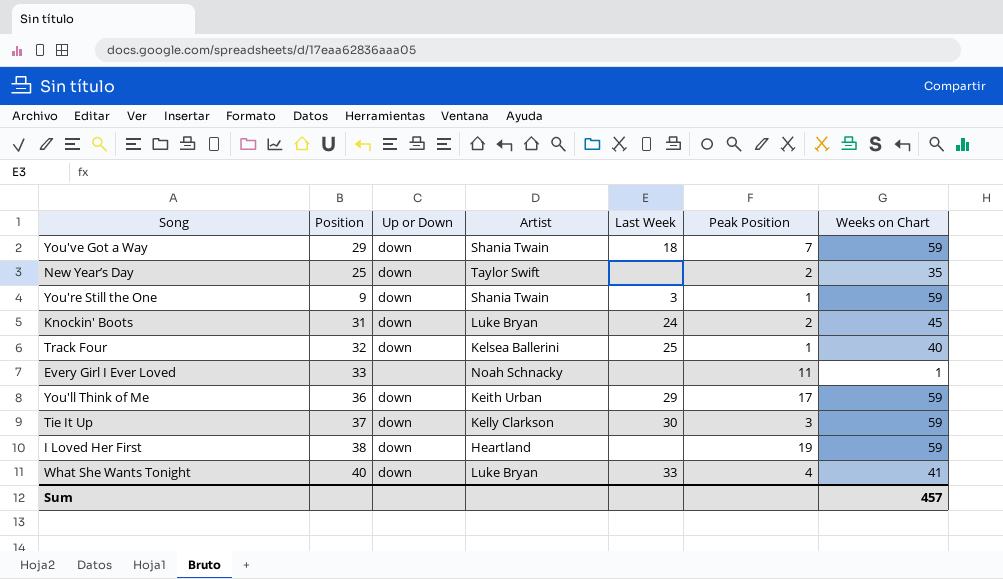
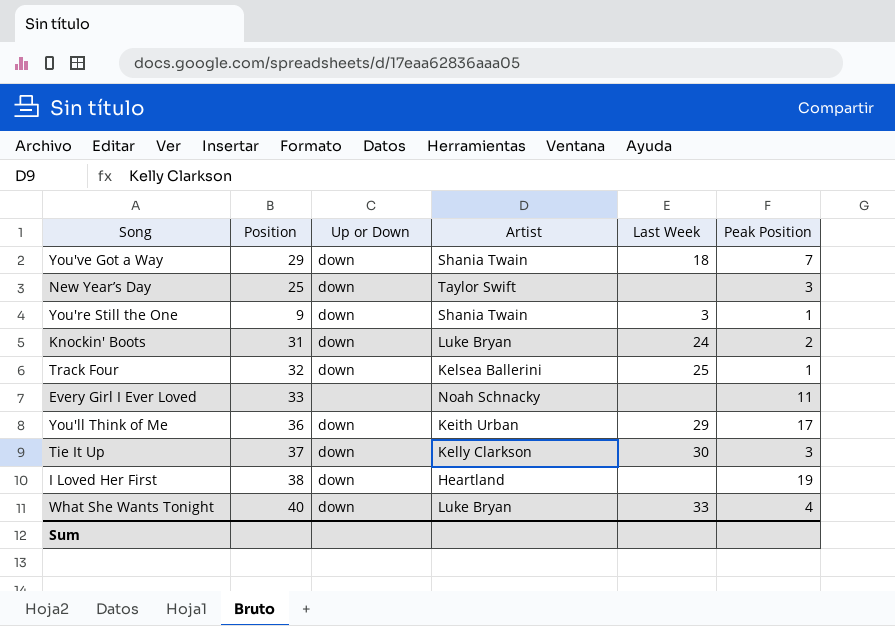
column Weeks on Chart | position: 7 -> none
New Year’s Day | Peak Position: 2 -> 3

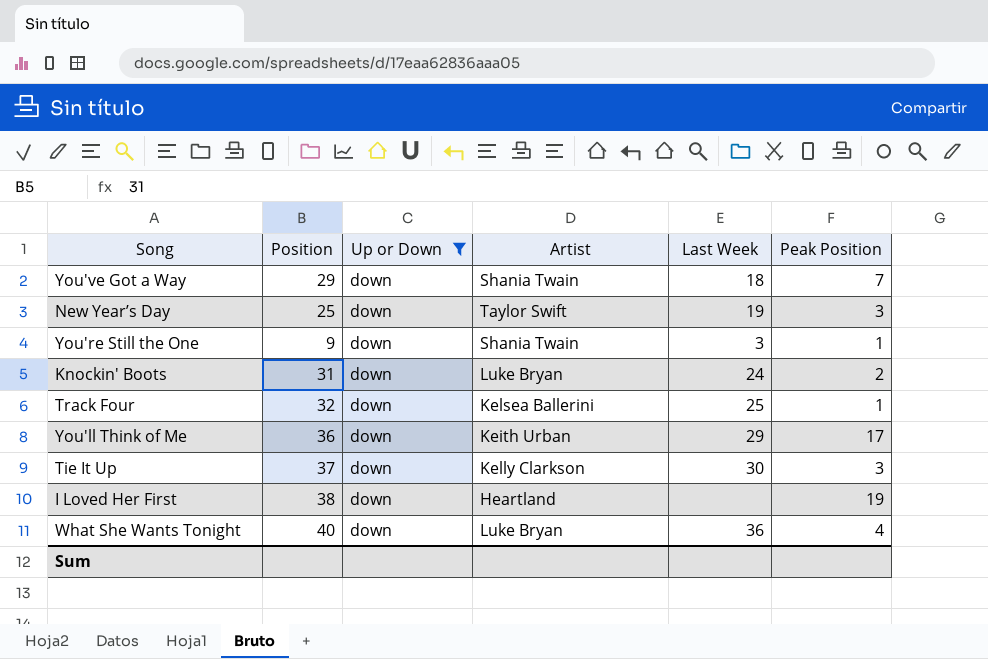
filter: none -> Up or Down = down
New Year’s Day | Last Week: none -> 19
What She Wants Tonight | Last Week: 33 -> 36

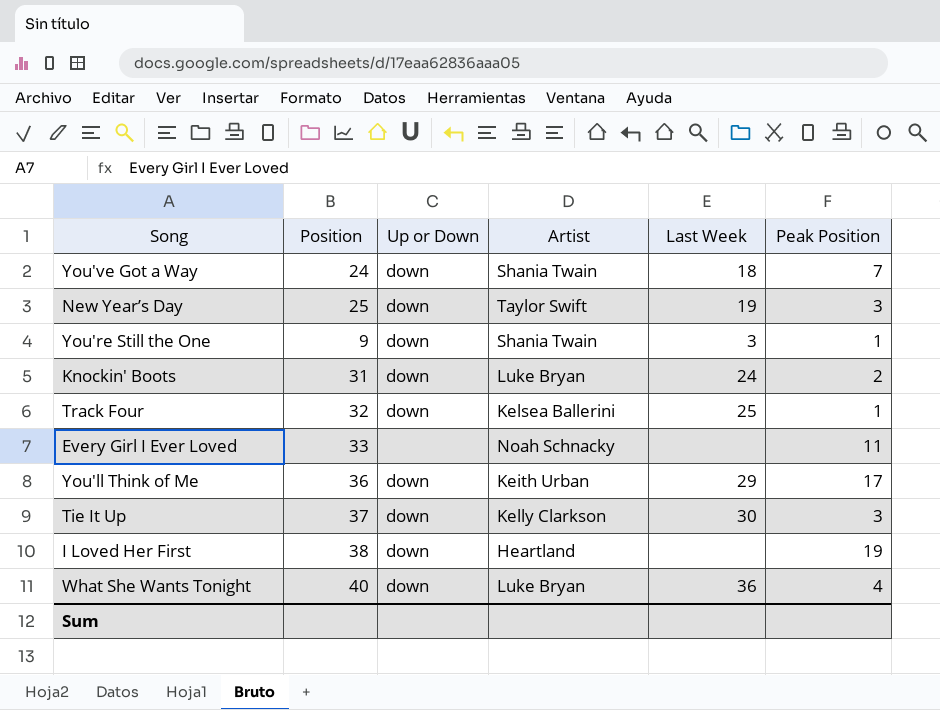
filter: Up or Down = down -> none
You've Got a Way | Position: 29 -> 24

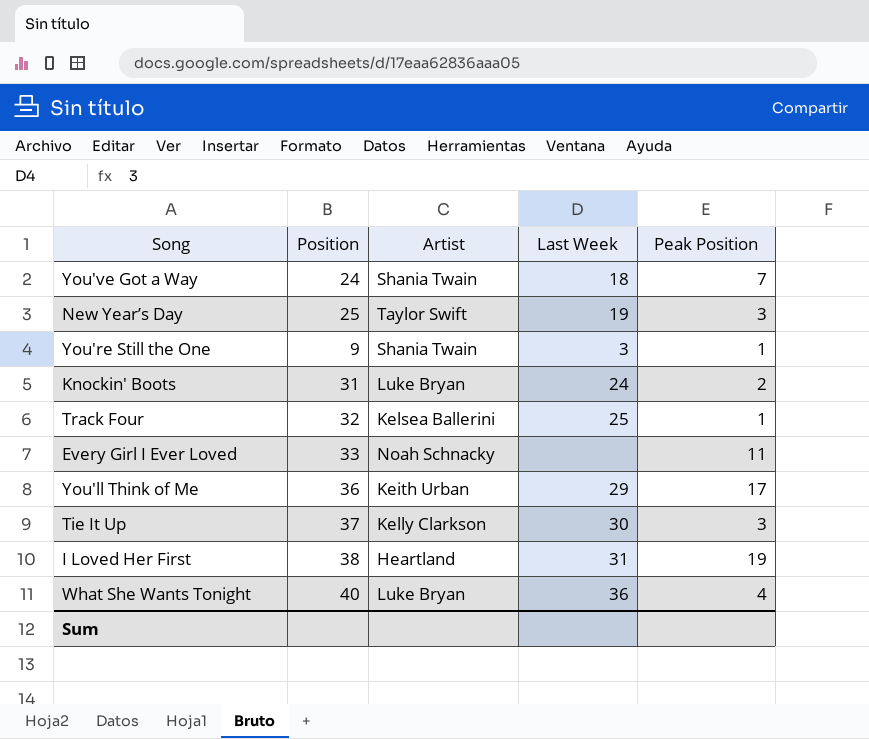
column Up or Down | position: 3 -> none
I Loved Her First | Last Week: none -> 31

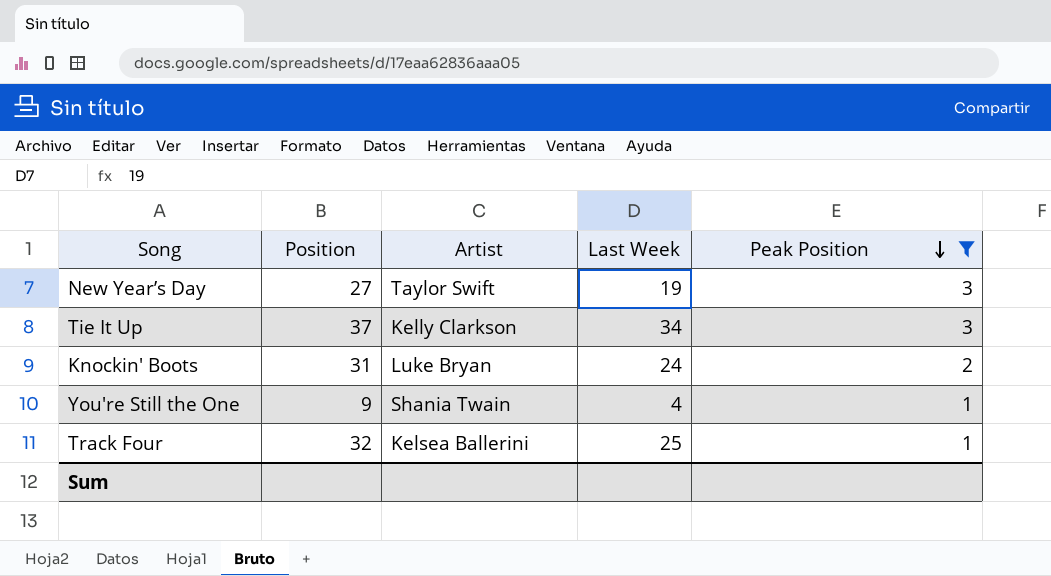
filter: none -> Peak Position <= 3
row order: none -> Peak Position descending
New Year’s Day | Position: 25 -> 27
Tie It Up | Last Week: 30 -> 34
You're Still the One | Last Week: 3 -> 4

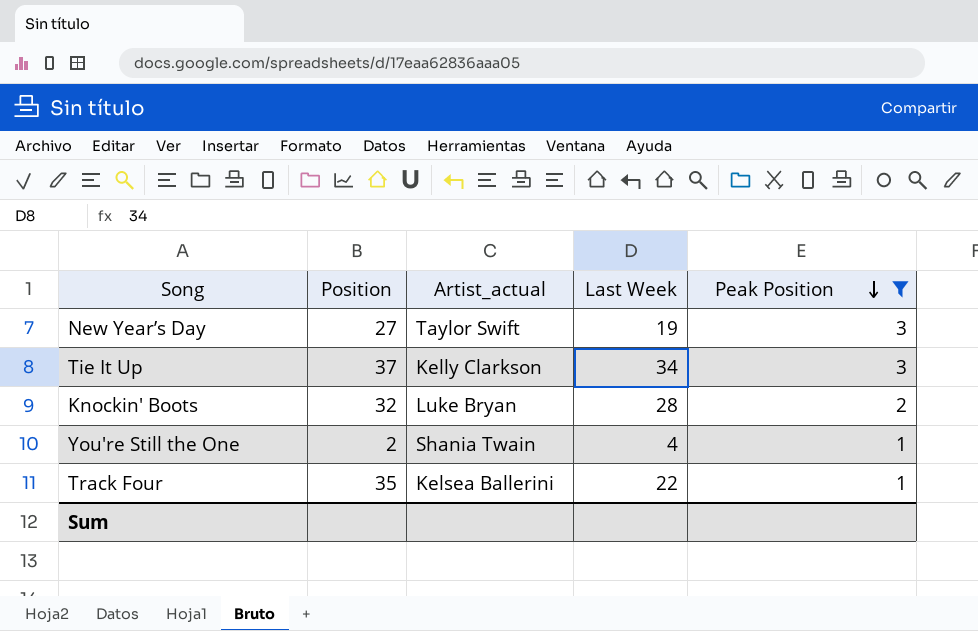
column name: Artist -> Artist_actual
Knockin' Boots | Position: 31 -> 32
Knockin' Boots | Last Week: 24 -> 28
You're Still the One | Position: 9 -> 2
Track Four | Position: 32 -> 35
Track Four | Last Week: 25 -> 22

